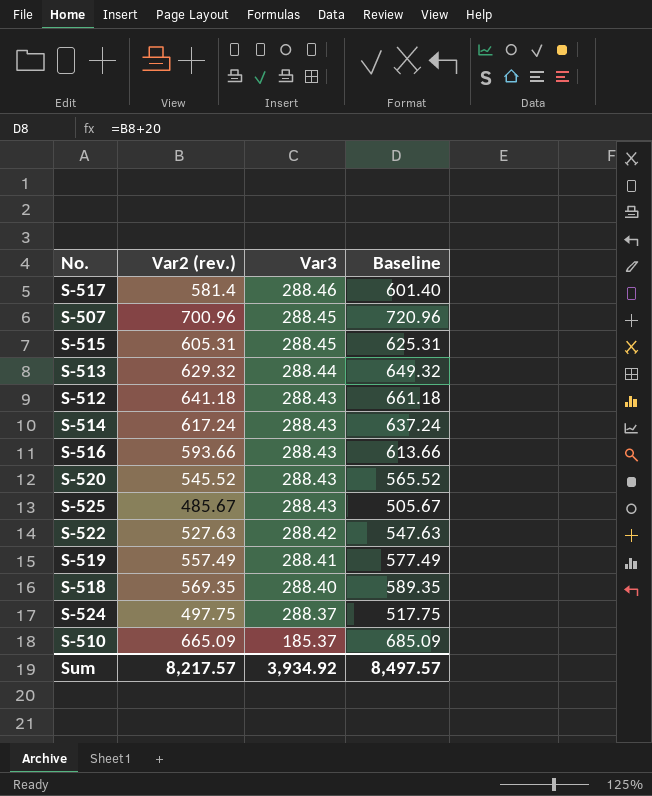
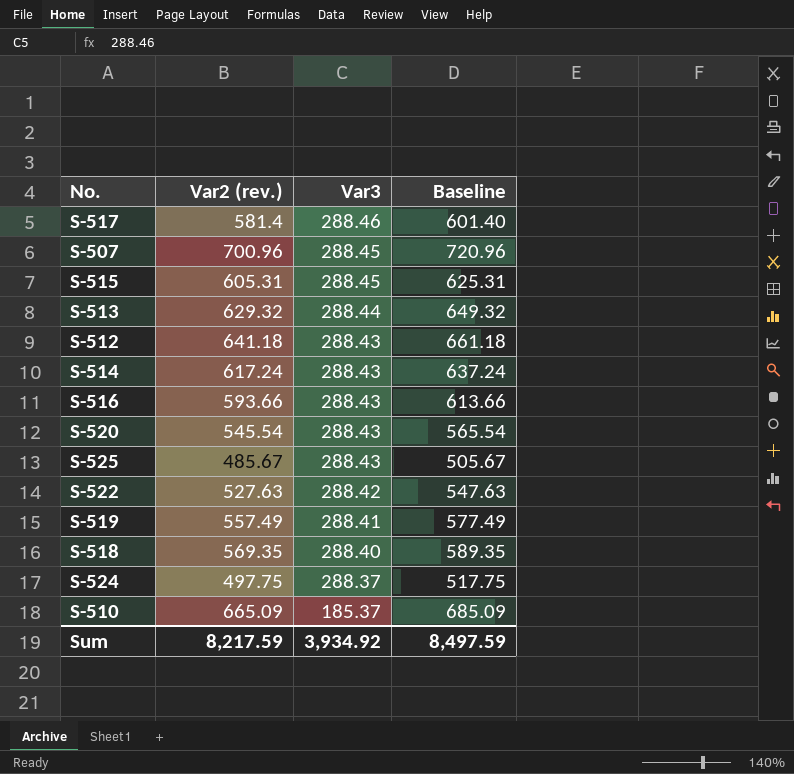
S-520 | Var2 (rev.): 545.52 -> 545.54
S-520 | Baseline: 565.52 -> 565.54
Sum | Var2 (rev.): 8,217.57 -> 8,217.59
Sum | Baseline: 8,497.57 -> 8,497.59

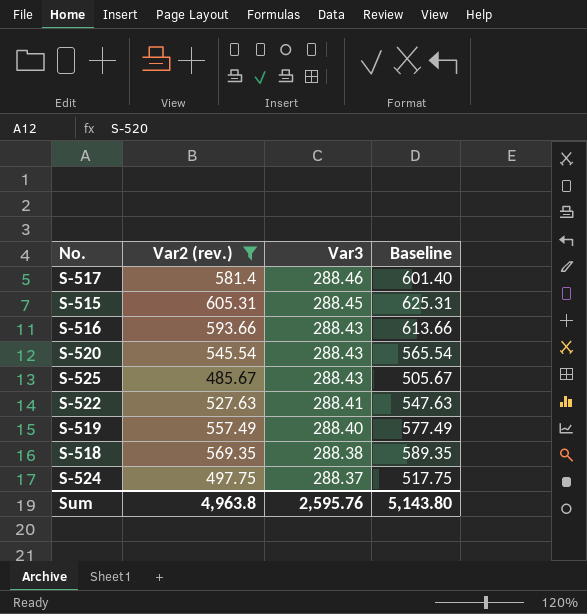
filter: none -> Var2 (rev.) <= 605.31
S-522 | Var3: 288.42 -> 288.41
S-519 | Var3: 288.41 -> 288.40
S-518 | Var3: 288.40 -> 288.38
Sum | Var2 (rev.): 8,217.59 -> 4,963.8
Sum | Var3: 3,934.92 -> 2,595.76
Sum | Baseline: 8,497.59 -> 5,143.80

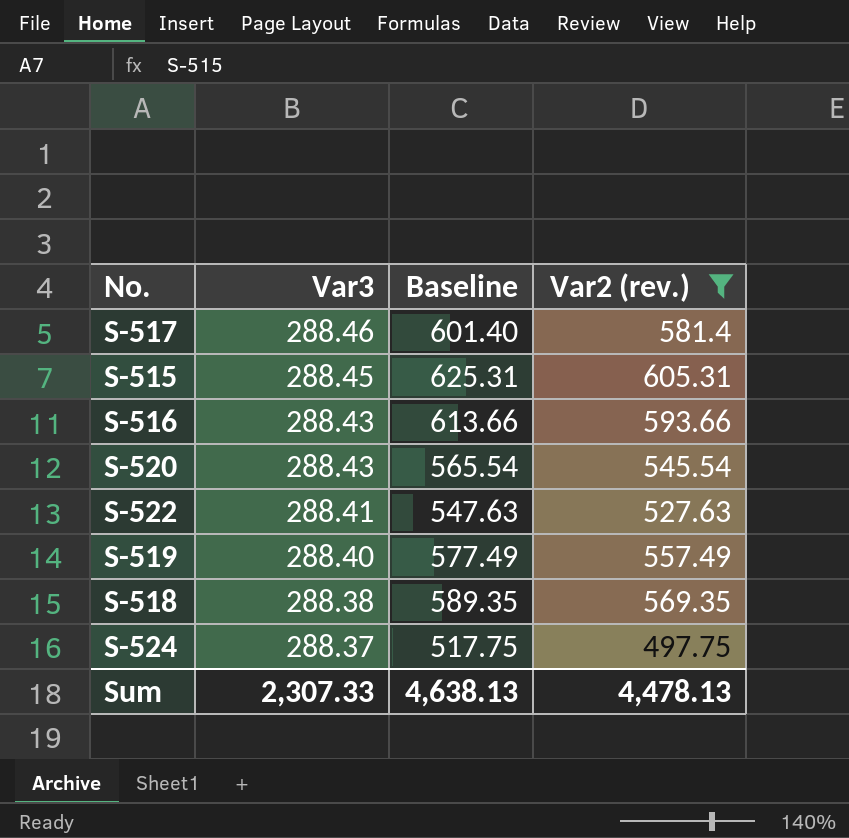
column Var2 (rev.) | position: 2 -> 4
row S-525: 485.67 | 288.43 | 505.67 -> none
Sum | Var3: 2,595.76 -> 2,307.33
Sum | Baseline: 5,143.80 -> 4,638.13
Sum | Var2 (rev.): 4,963.8 -> 4,478.13

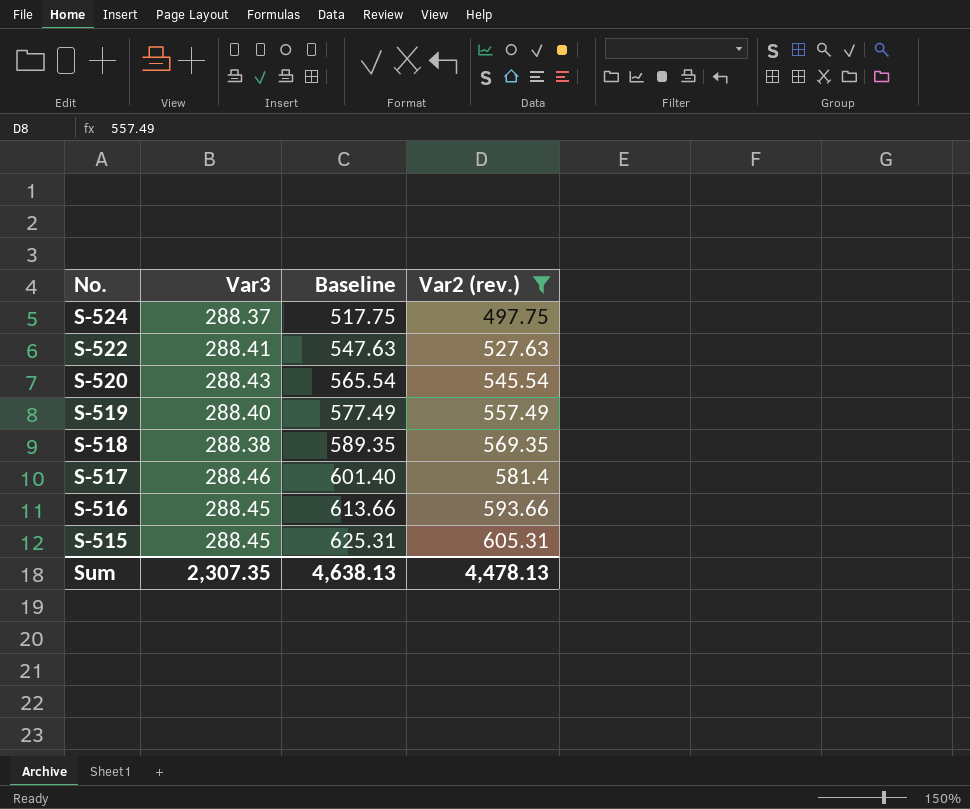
row order: Var3 descending -> No. descending
S-516 | Var3: 288.43 -> 288.45
Sum | Var3: 2,307.33 -> 2,307.35

